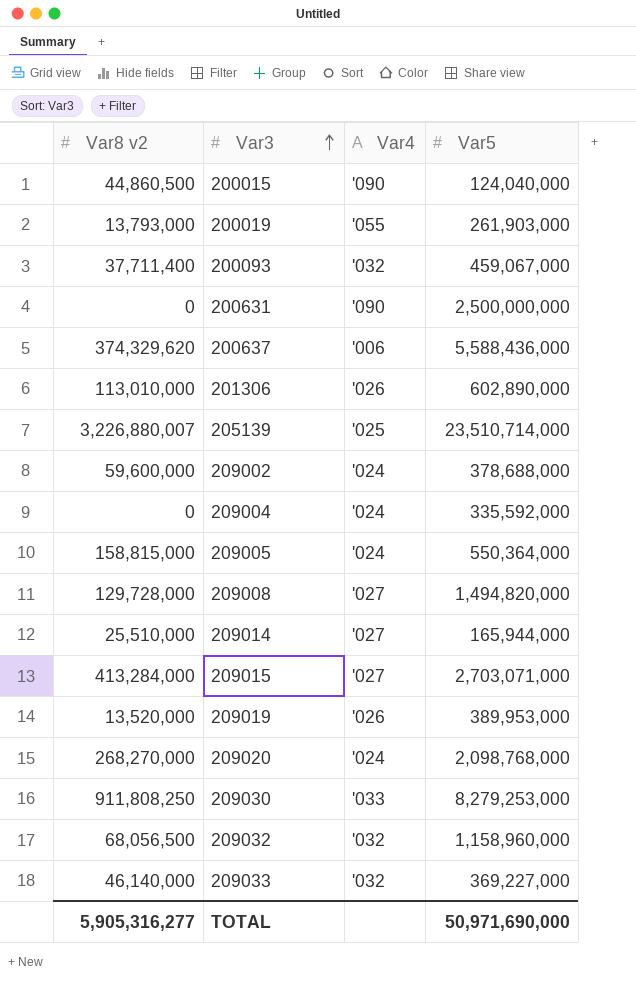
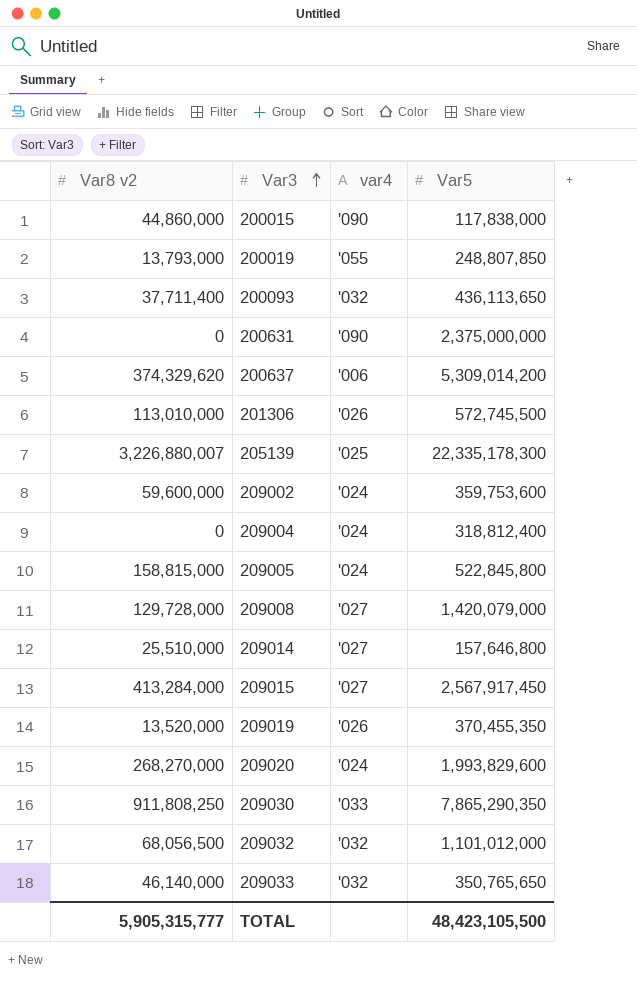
column name: Var4 -> var4
200015 | Var8 v2: 44,860,500 -> 44,860,000
200015 | Var5: 124,040,000 -> 117,838,000
200019 | Var5: 261,903,000 -> 248,807,850
200093 | Var5: 459,067,000 -> 436,113,650
200631 | Var5: 2,500,000,000 -> 2,375,000,000
200637 | Var5: 5,588,436,000 -> 5,309,014,200
201306 | Var5: 602,890,000 -> 572,745,500
205139 | Var5: 23,510,714,000 -> 22,335,178,300
209002 | Var5: 378,688,000 -> 359,753,600
209004 | Var5: 335,592,000 -> 318,812,400
209005 | Var5: 550,364,000 -> 522,845,800
209008 | Var5: 1,494,820,000 -> 1,420,079,000
209014 | Var5: 165,944,000 -> 157,646,800
209015 | Var5: 2,703,071,000 -> 2,567,917,450
209019 | Var5: 389,953,000 -> 370,455,350
209020 | Var5: 2,098,768,000 -> 1,993,829,600
209030 | Var5: 8,279,253,000 -> 7,865,290,350
209032 | Var5: 1,158,960,000 -> 1,101,012,000
209033 | Var5: 369,227,000 -> 350,765,650
TOTAL | Var8 v2: 5,905,316,277 -> 5,905,315,777
TOTAL | Var5: 50,971,690,000 -> 48,423,105,500

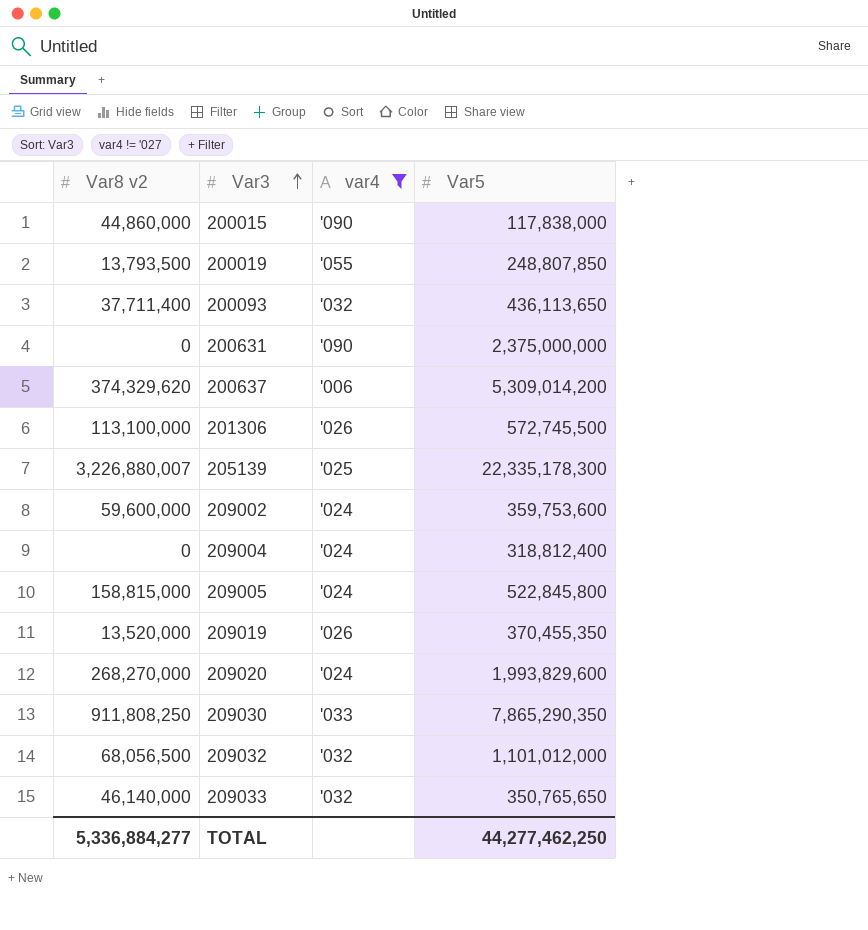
filter: none -> var4 != '027
200019 | Var8 v2: 13,793,000 -> 13,793,500
201306 | Var8 v2: 113,010,000 -> 113,100,000
TOTAL | Var8 v2: 5,905,315,777 -> 5,336,884,277
TOTAL | Var5: 48,423,105,500 -> 44,277,462,250

